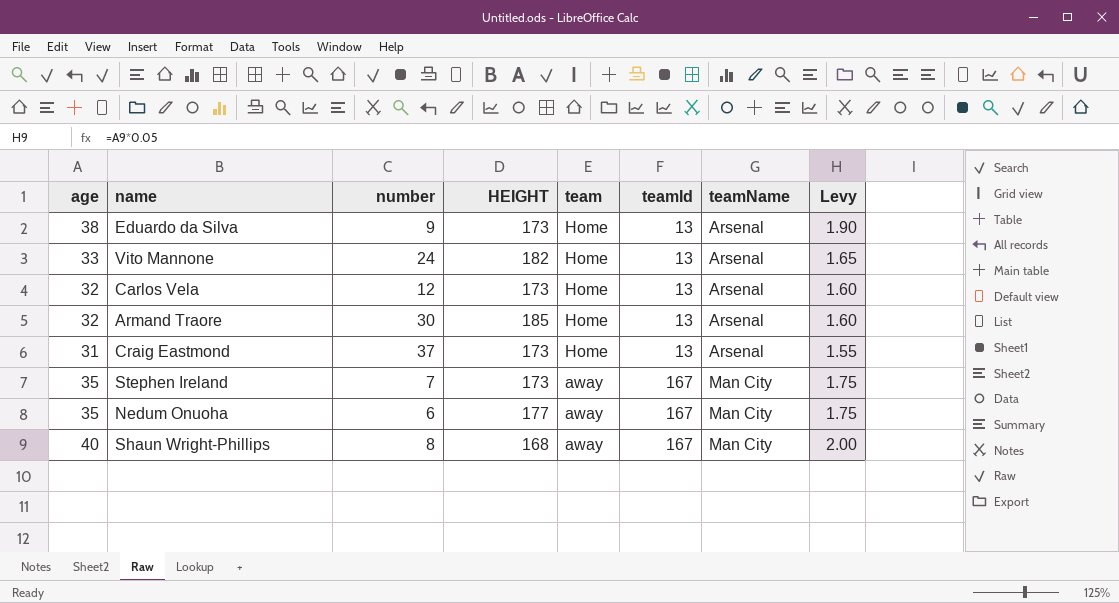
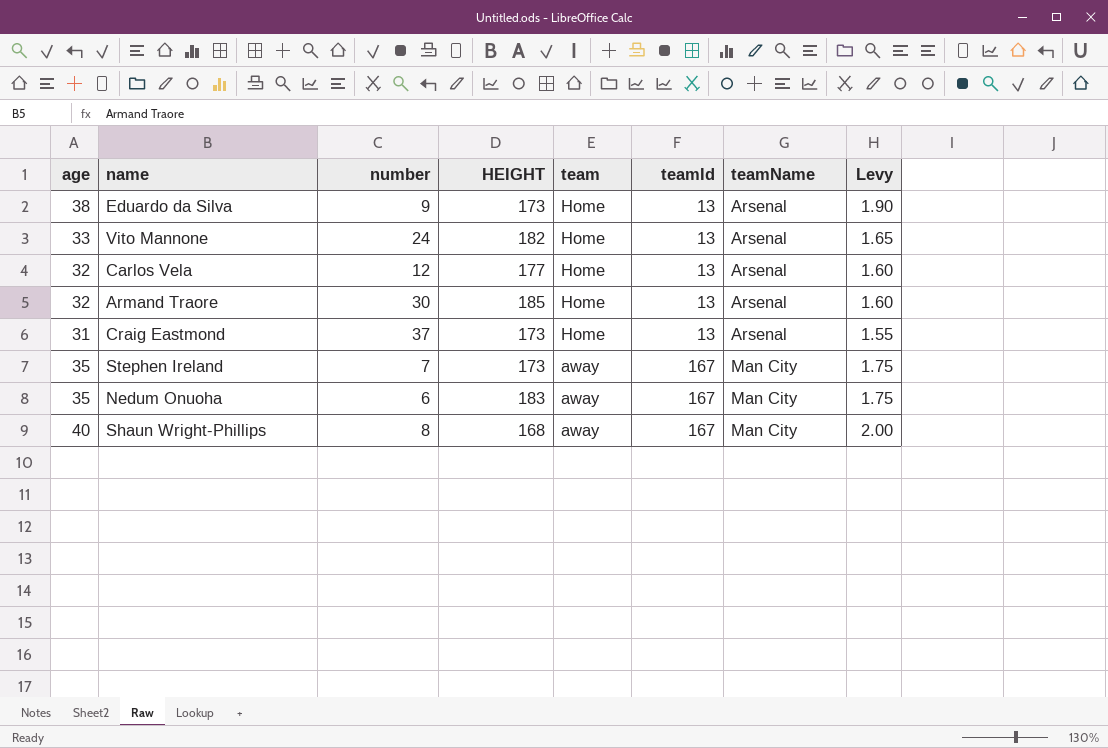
Carlos Vela | HEIGHT: 173 -> 177
Nedum Onuoha | HEIGHT: 177 -> 183

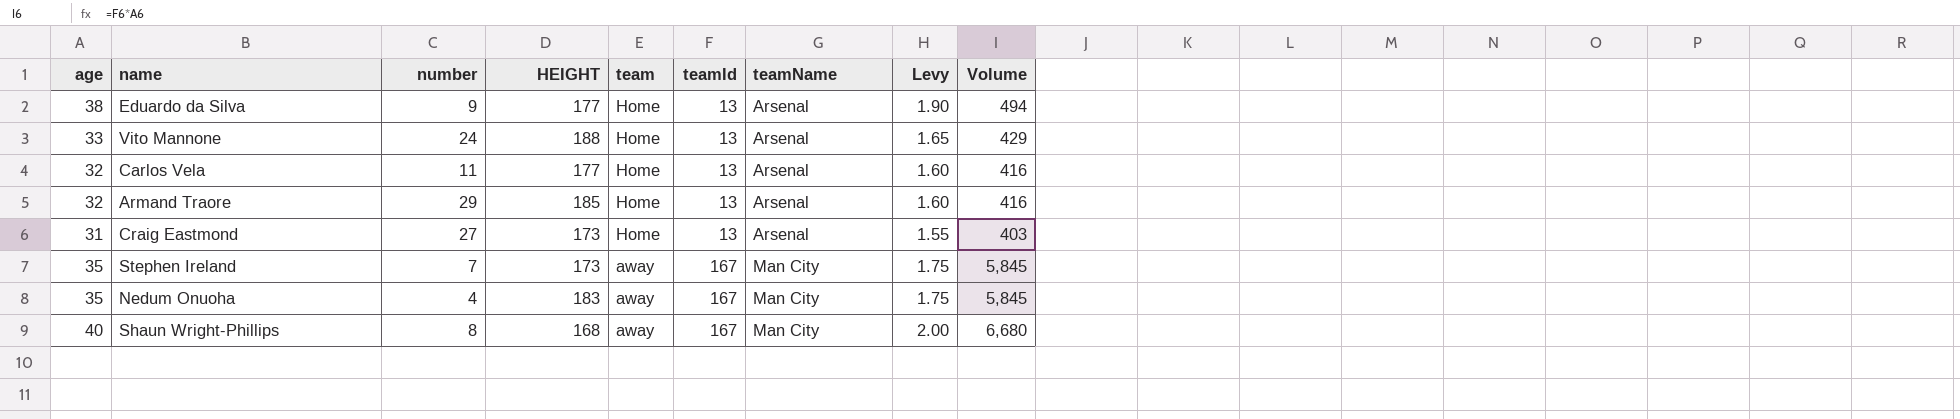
column Volume | formula: none -> [age] * [teamId]
Eduardo da Silva | HEIGHT: 173 -> 177
Vito Mannone | HEIGHT: 182 -> 188
Carlos Vela | number: 12 -> 11
Armand Traore | number: 30 -> 29
Craig Eastmond | number: 37 -> 27
Nedum Onuoha | number: 6 -> 4

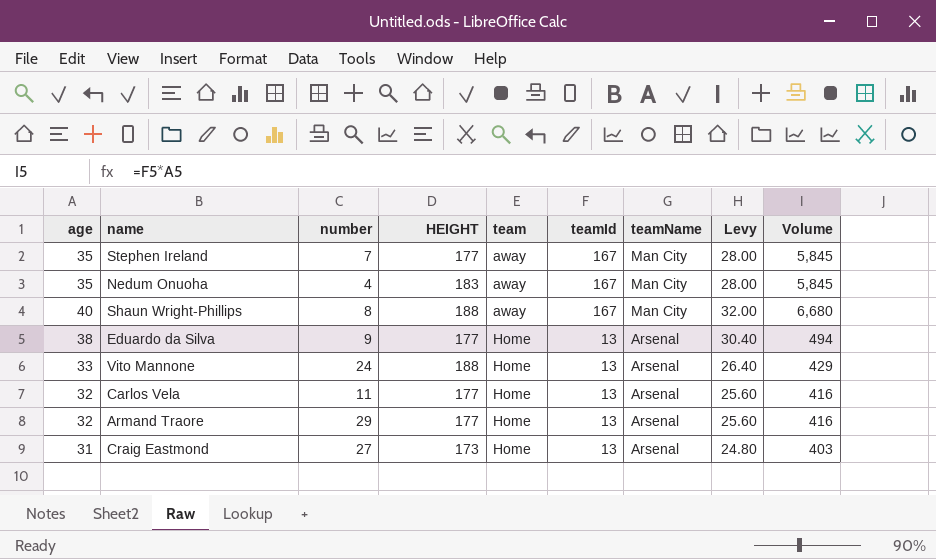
row order: team descending -> team ascending
column Levy | formula: [age] * 0.05 -> [age] * 0.8
Stephen Ireland | HEIGHT: 173 -> 177
Shaun Wright-Phillips | HEIGHT: 168 -> 188
Armand Traore | HEIGHT: 185 -> 177

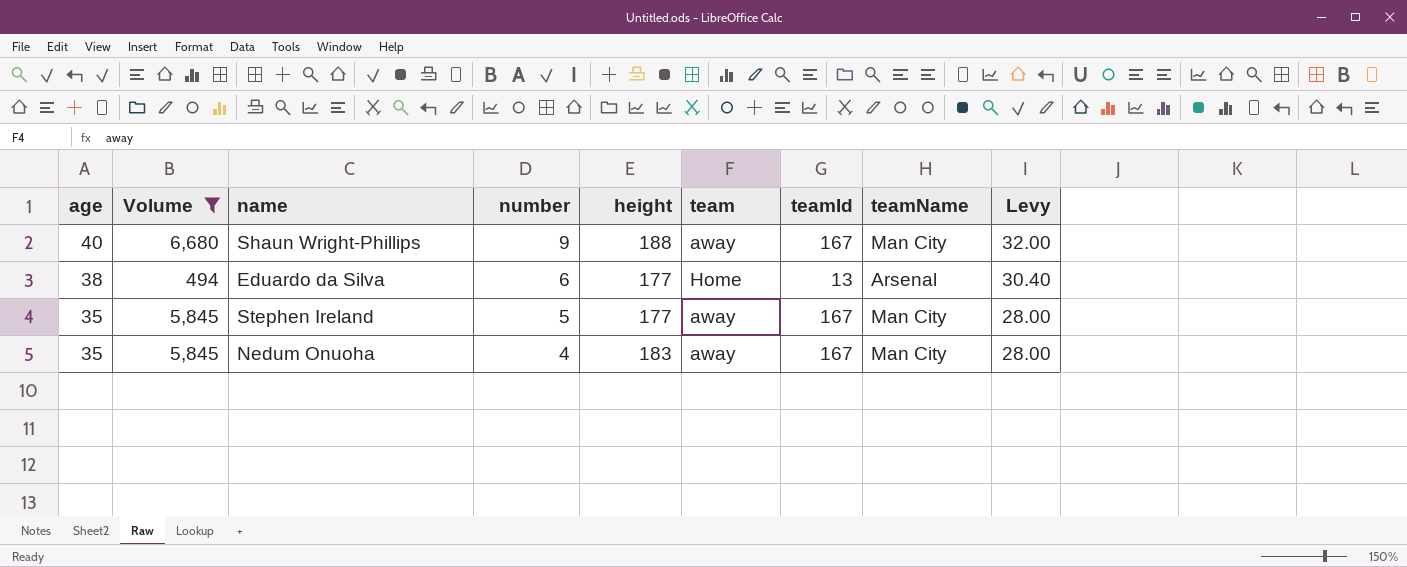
filter: none -> Volume >= 494
row order: team ascending -> age descending
column Volume | position: 9 -> 2
column name: HEIGHT -> height
Shaun Wright-Phillips | number: 8 -> 9
Eduardo da Silva | number: 9 -> 6
Stephen Ireland | number: 7 -> 5

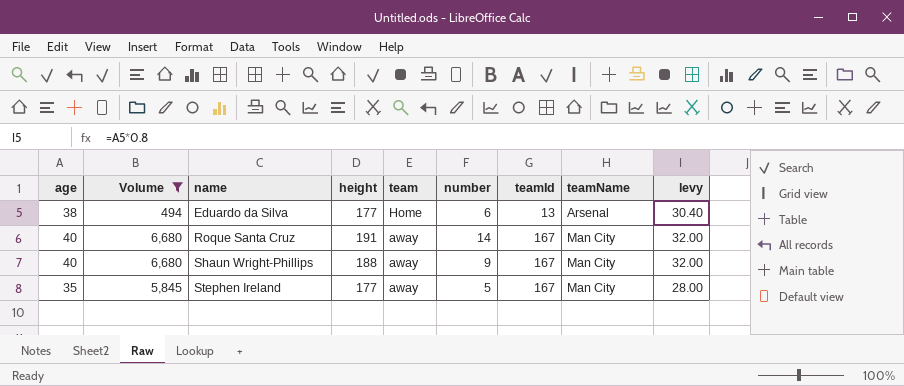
row order: age descending -> name ascending
column number | position: 4 -> 6
column name: Levy -> levy
row Nedum Onuoha: 35 | 5,845 | 4 | 183 | away | 167 | Man City | 28.00 -> none
row Roque Santa Cruz: none -> 40 | 6,680 | 191 | away | 14 | 167 | Man City | 32.00

